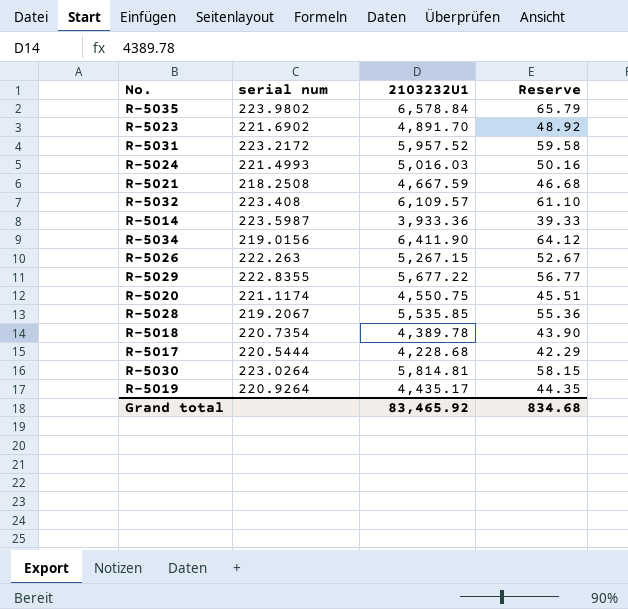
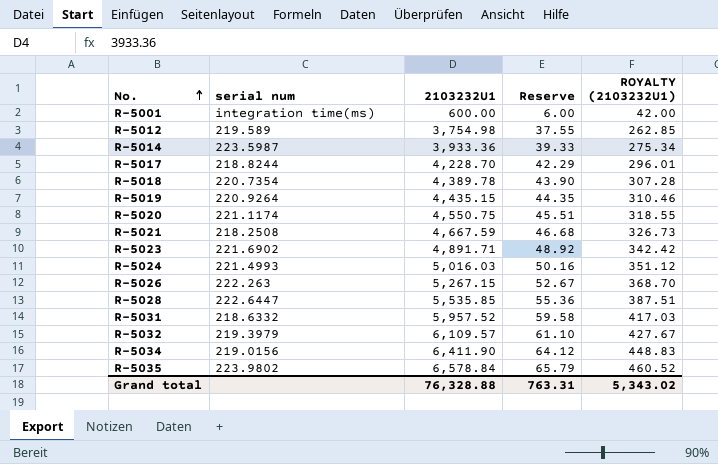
row order: none -> No. ascending
column ROYALTY (2103232U1) | formula: none -> [2103232U1] * 0.07
row R-5029: 222.8355 | 5,677.22 | 56.77 -> none
row R-5030: 223.0264 | 5,814.81 | 58.15 -> none
row R-5001: none -> integration time(ms) | 600.00 | 6.00 | 42.00
row R-5012: none -> 219.589 | 3,754.98 | 37.55 | 262.85
R-5017 | serial num: 220.5444 -> 218.8244
R-5017 | 2103232U1: 4,228.68 -> 4,228.70
R-5019 | 2103232U1: 4,435.17 -> 4,435.15
R-5023 | 2103232U1: 4,891.70 -> 4,891.71
R-5028 | serial num: 219.2067 -> 222.6447
R-5031 | serial num: 223.2172 -> 218.6332
R-5032 | serial num: 223.408 -> 219.3979
Grand total | 2103232U1: 83,465.92 -> 76,328.88
Grand total | Reserve: 834.68 -> 763.31

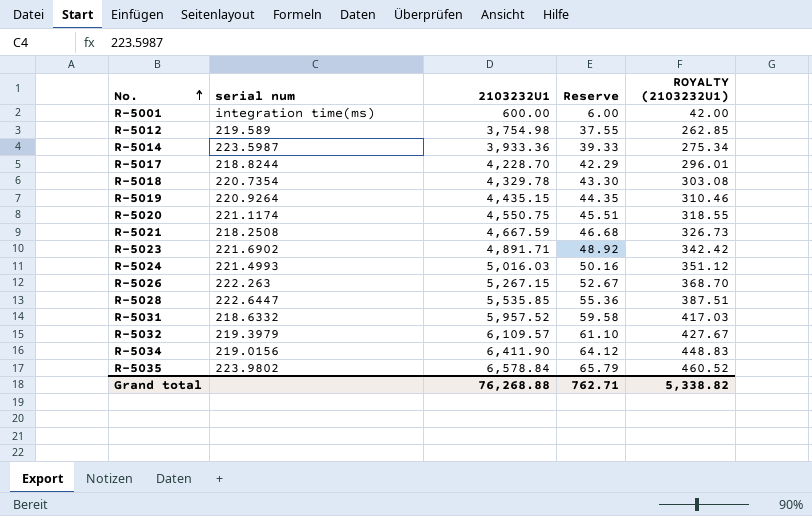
R-5018 | 2103232U1: 4,389.78 -> 4,329.78
R-5018 | Reserve: 43.90 -> 43.30
R-5018 | ROYALTY (2103232U1): 307.28 -> 303.08
Grand total | 2103232U1: 76,328.88 -> 76,268.88
Grand total | Reserve: 763.31 -> 762.71
Grand total | ROYALTY (2103232U1): 5,343.02 -> 5,338.82

